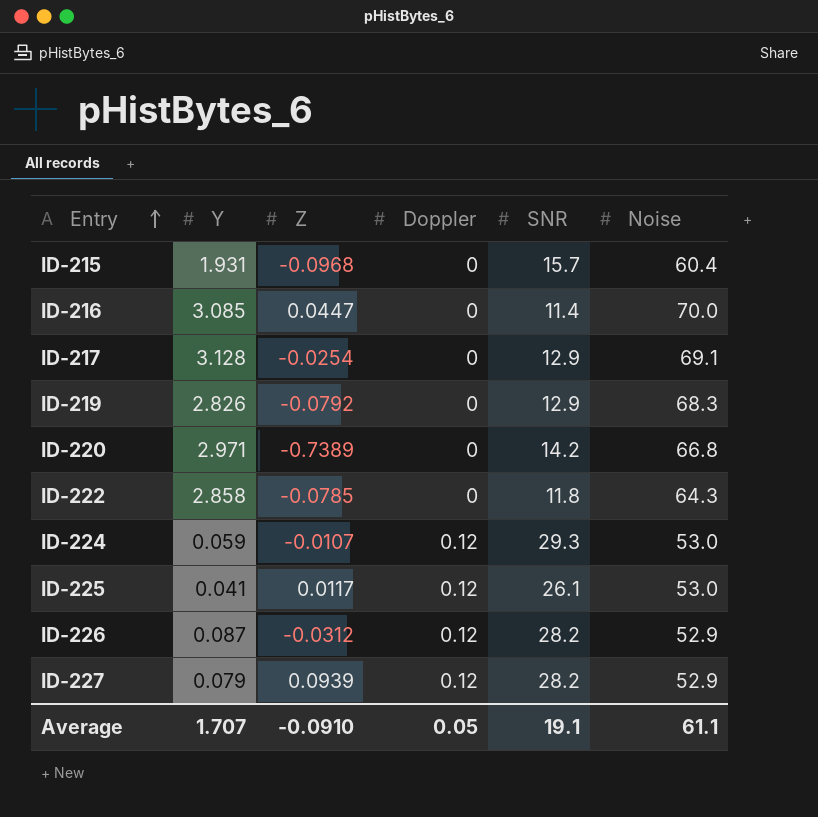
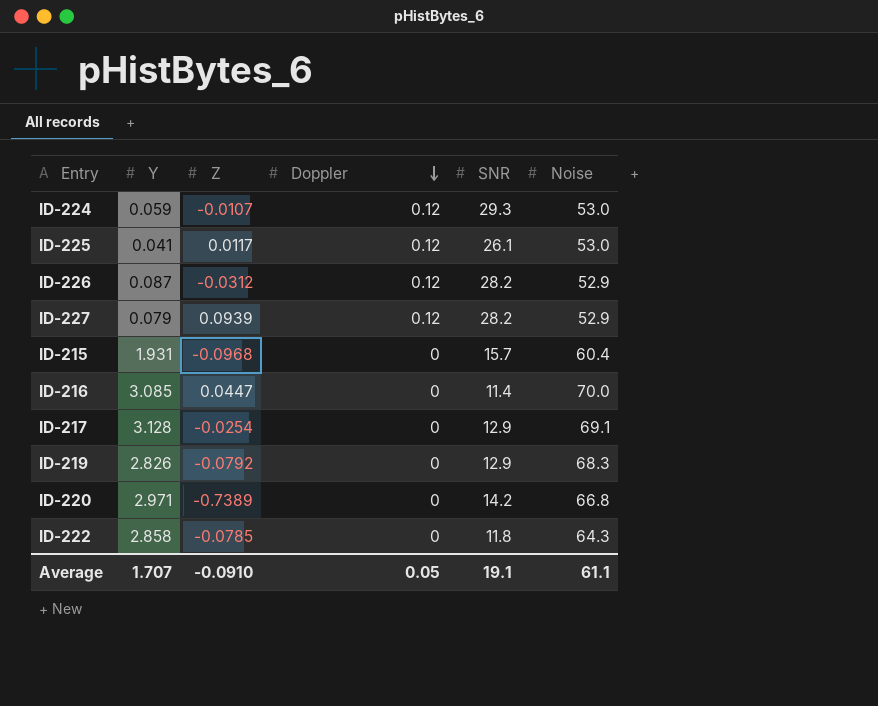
row order: Entry ascending -> Doppler descending

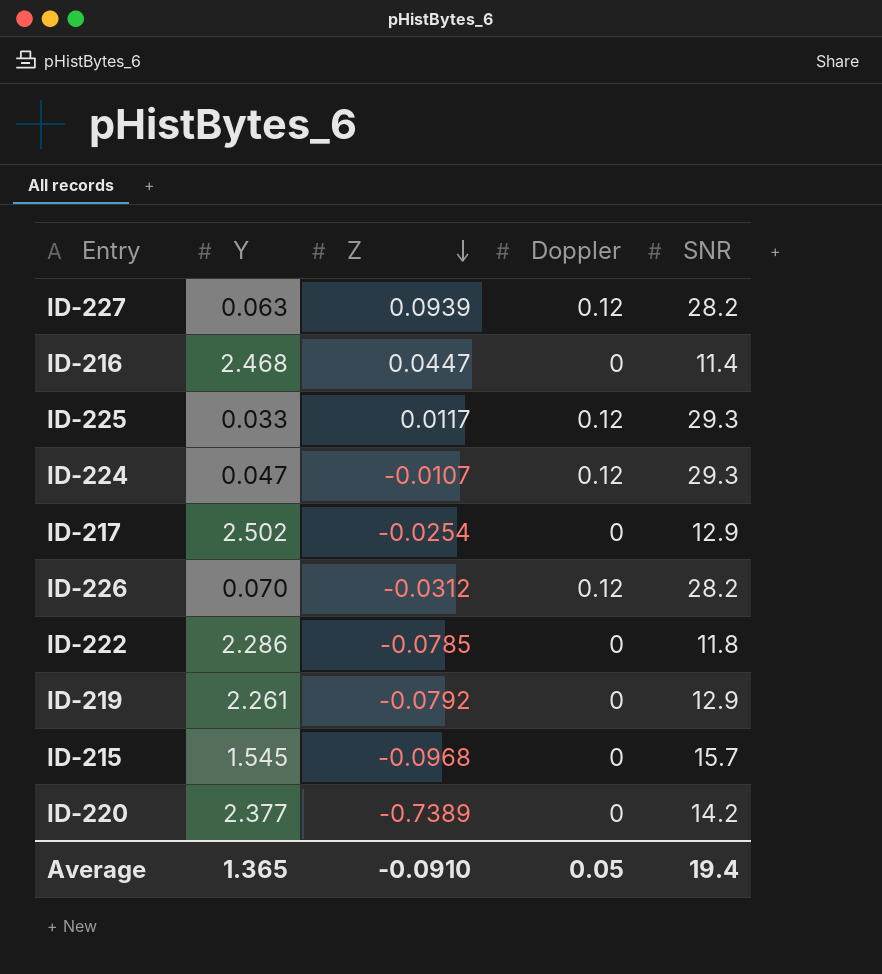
row order: Doppler descending -> Z descending
column Noise | position: 6 -> none
ID-227 | Y: 0.079 -> 0.063
ID-216 | Y: 3.085 -> 2.468
ID-225 | Y: 0.041 -> 0.033
ID-225 | SNR: 26.1 -> 29.3
ID-224 | Y: 0.059 -> 0.047
ID-217 | Y: 3.128 -> 2.502
ID-226 | Y: 0.087 -> 0.070
ID-222 | Y: 2.858 -> 2.286
ID-219 | Y: 2.826 -> 2.261
ID-215 | Y: 1.931 -> 1.545
ID-220 | Y: 2.971 -> 2.377
Average | Y: 1.707 -> 1.365
Average | SNR: 19.1 -> 19.4

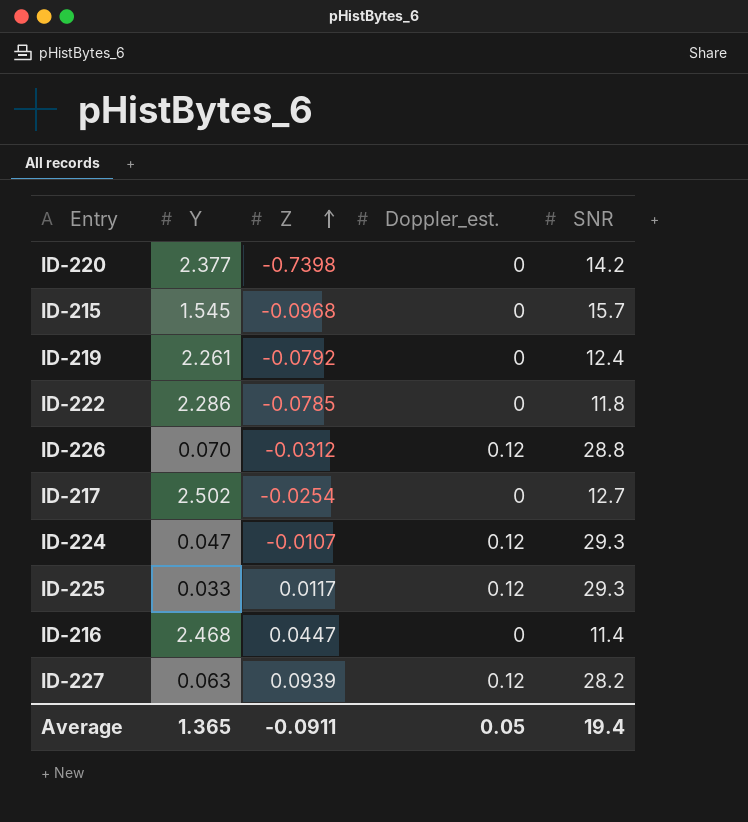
row order: Z descending -> Z ascending
column name: Doppler -> Doppler_est.
ID-220 | Z: -0.7389 -> -0.7398
ID-219 | SNR: 12.9 -> 12.4
ID-226 | SNR: 28.2 -> 28.8
ID-217 | SNR: 12.9 -> 12.7
Average | Z: -0.0910 -> -0.0911

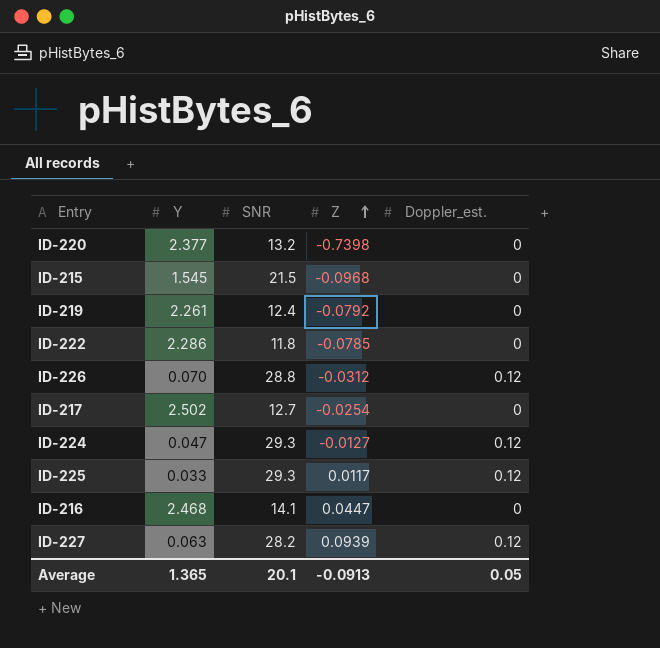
column SNR | position: 5 -> 3
ID-220 | SNR: 14.2 -> 13.2
ID-215 | SNR: 15.7 -> 21.5
ID-224 | Z: -0.0107 -> -0.0127
ID-216 | SNR: 11.4 -> 14.1
Average | SNR: 19.4 -> 20.1
Average | Z: -0.0911 -> -0.0913

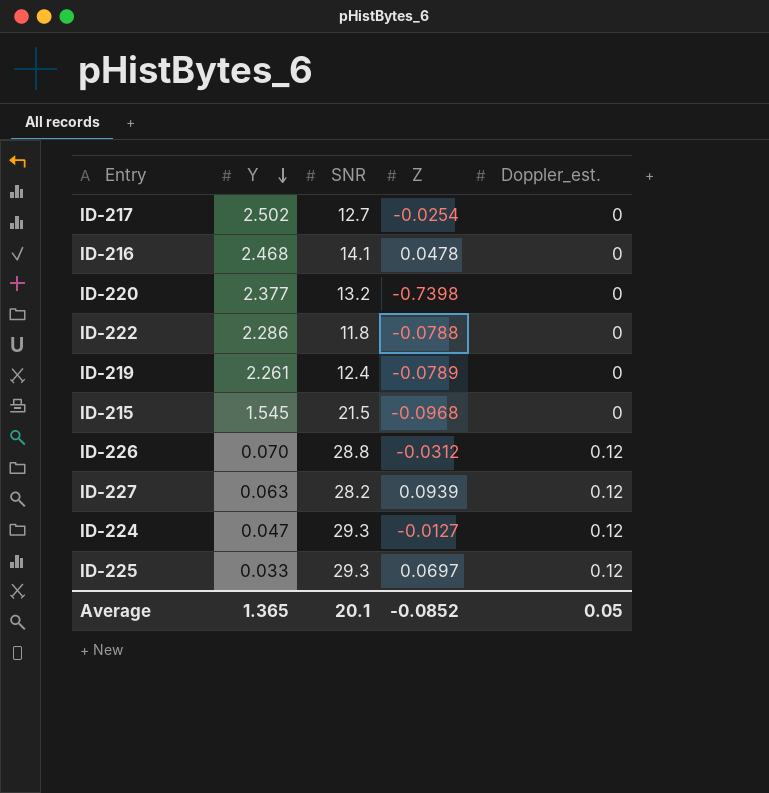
row order: Z ascending -> Y descending
ID-216 | Z: 0.0447 -> 0.0478
ID-222 | Z: -0.0785 -> -0.0788
ID-219 | Z: -0.0792 -> -0.0789
ID-225 | Z: 0.0117 -> 0.0697
Average | Z: -0.0913 -> -0.0852

